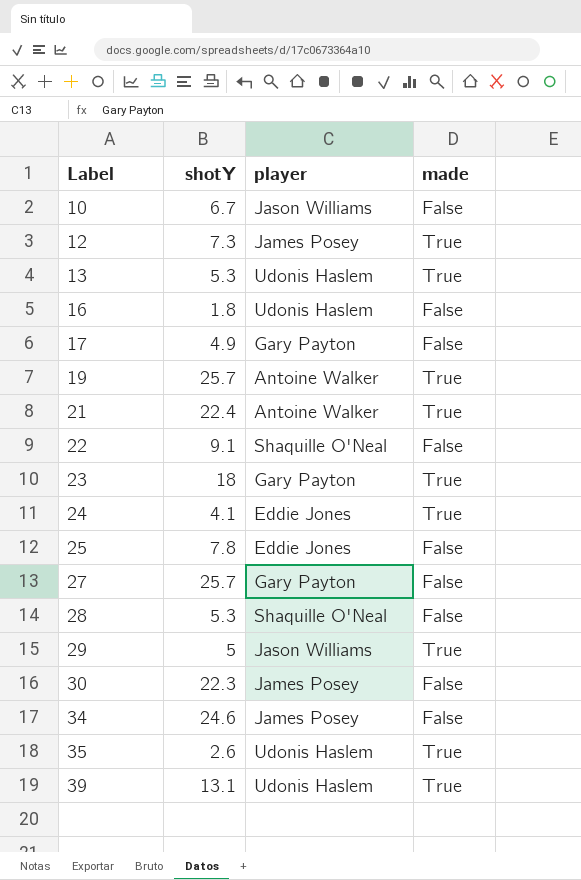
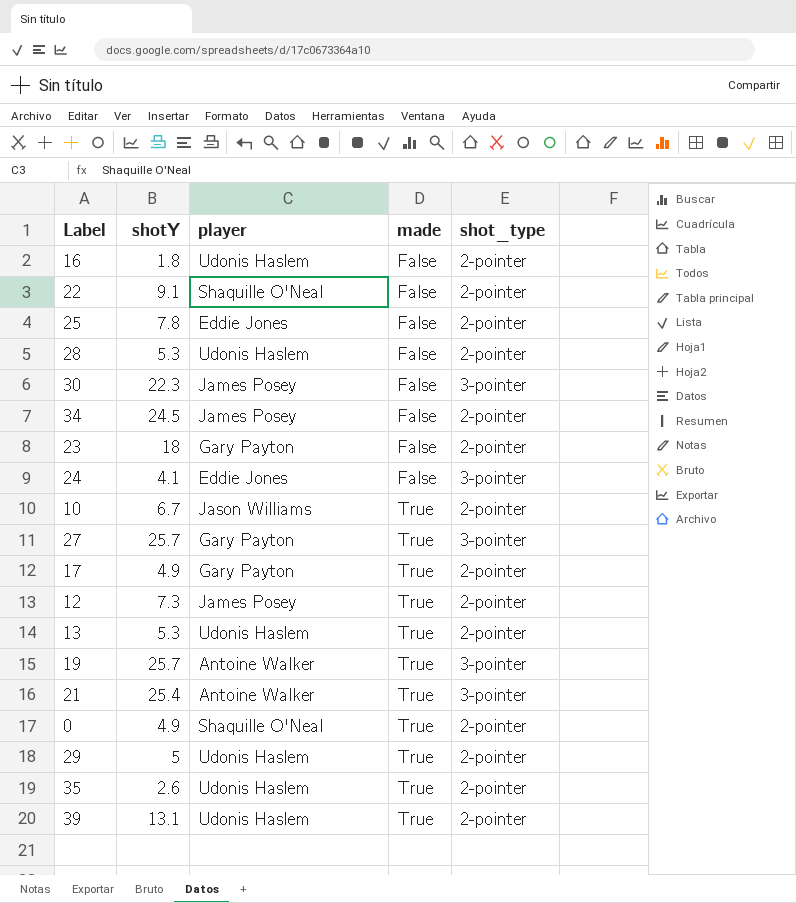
row order: Label ascending -> made ascending
column shot_type | position: none -> 5
28 | player: Shaquille O'Neal -> Udonis Haslem
34 | shotY: 24.6 -> 24.5
23 | made: True -> False
24 | made: True -> False
10 | made: False -> True
27 | made: False -> True
17 | made: False -> True
21 | shotY: 22.4 -> 25.4
row 0: none -> 4.9 | Shaquille O'Neal | True | 2-pointer
29 | player: Jason Williams -> Udonis Haslem

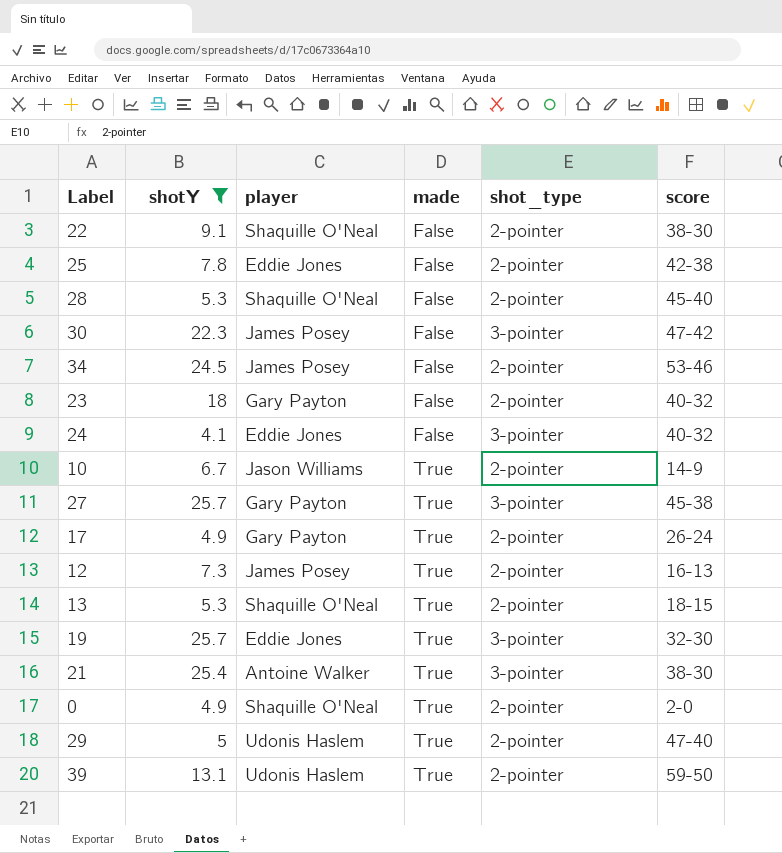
filter: none -> shotY >= 4.1
column score | position: none -> 6
28 | player: Udonis Haslem -> Shaquille O'Neal
13 | player: Udonis Haslem -> Shaquille O'Neal
19 | player: Antoine Walker -> Eddie Jones

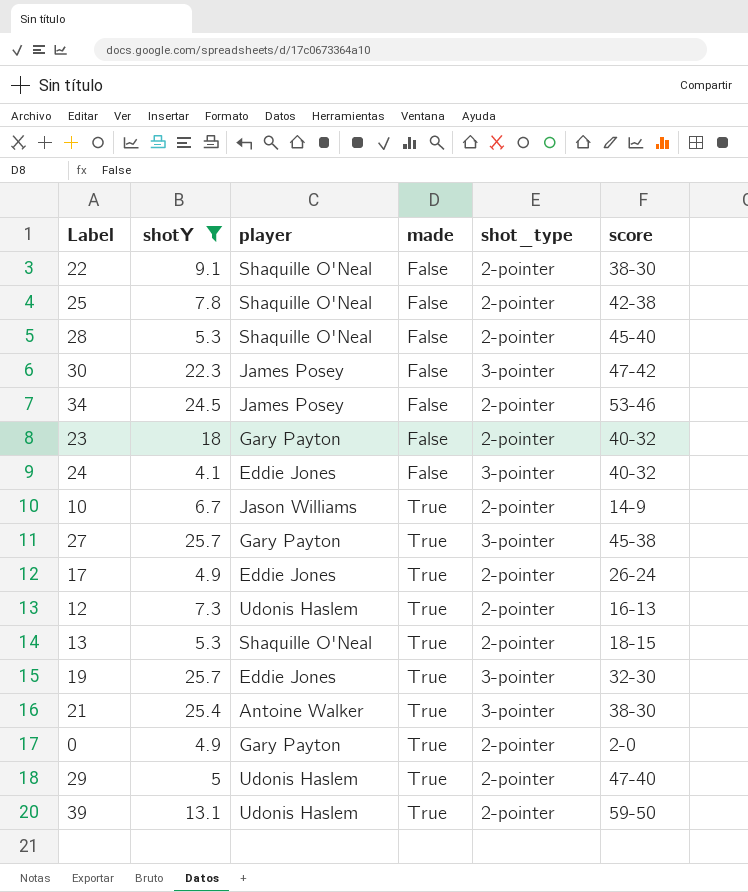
25 | player: Eddie Jones -> Shaquille O'Neal
17 | player: Gary Payton -> Eddie Jones
12 | player: James Posey -> Udonis Haslem
0 | player: Shaquille O'Neal -> Gary Payton

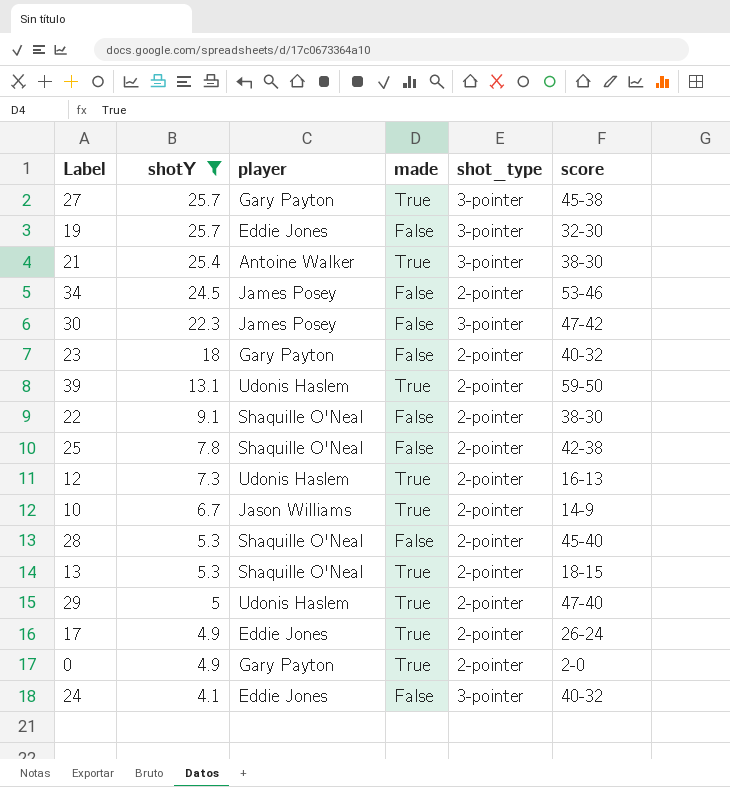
row order: made ascending -> shotY descending
19 | made: True -> False

